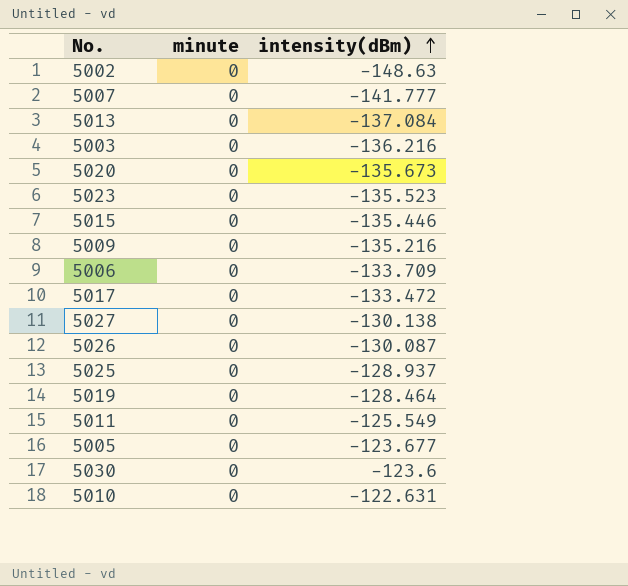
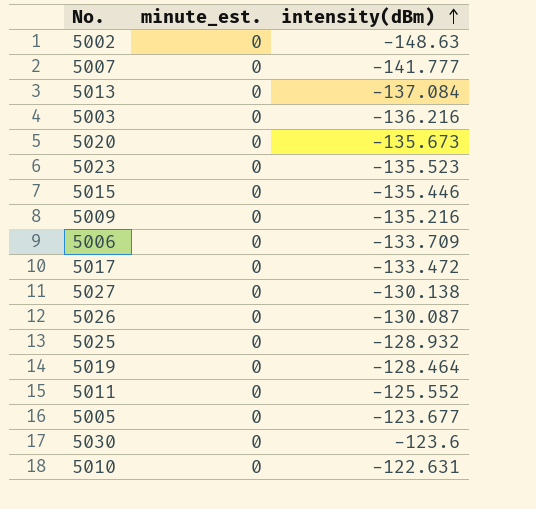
column name: minute -> minute_est.
5025 | intensity(dBm): -128.937 -> -128.932
5011 | intensity(dBm): -125.549 -> -125.552

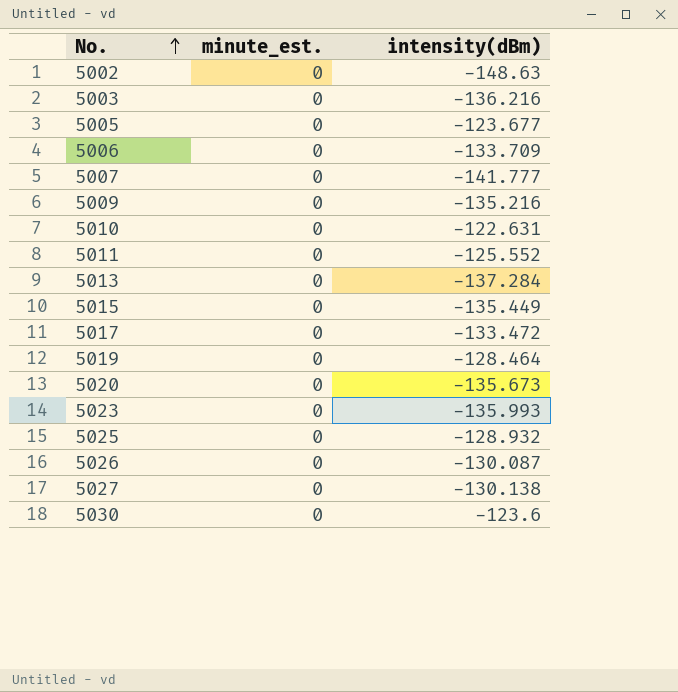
row order: intensity(dBm) ascending -> No. ascending
5013 | intensity(dBm): -137.084 -> -137.284
5015 | intensity(dBm): -135.446 -> -135.449
5023 | intensity(dBm): -135.523 -> -135.993

